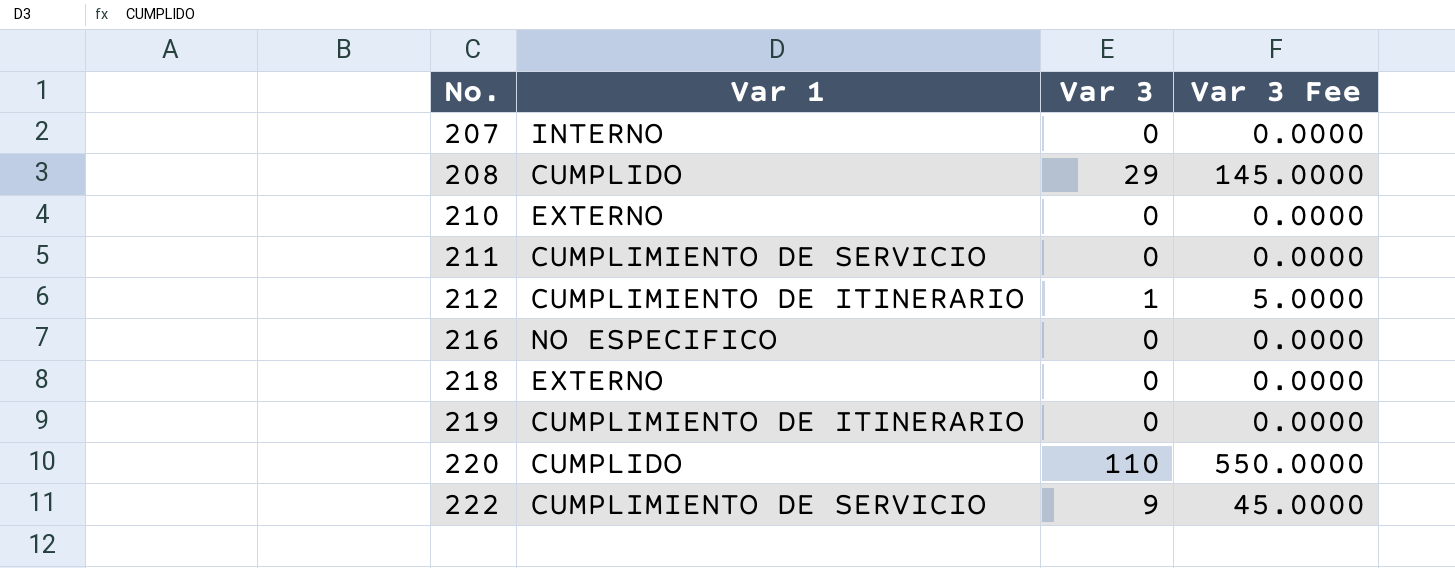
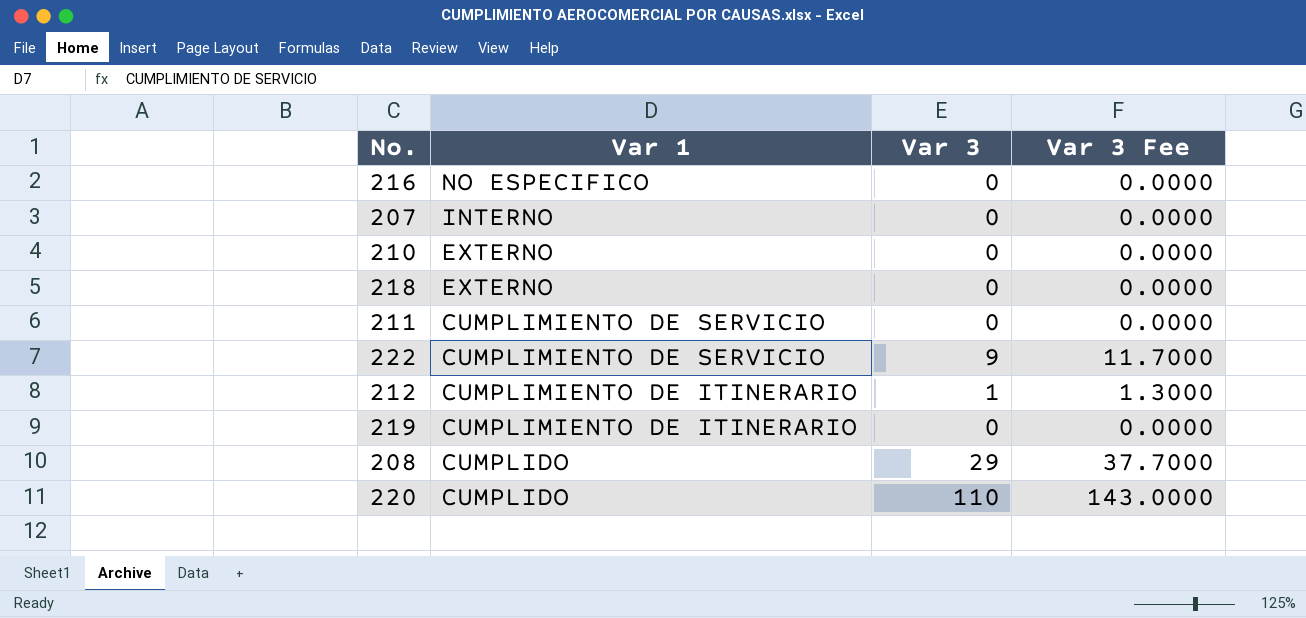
row order: No. ascending -> Var 1 descending
column Var 3 Fee | formula: [Var 3] * 5 -> [Var 3] * 1.3

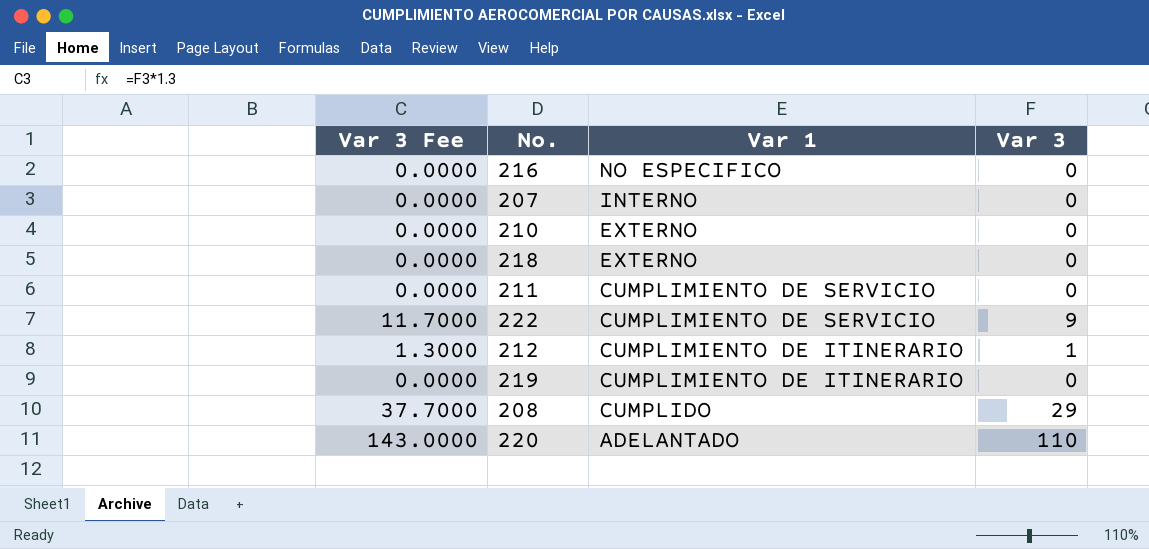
column Var 3 Fee | position: 4 -> 1
220 | Var 1: CUMPLIDO -> ADELANTADO

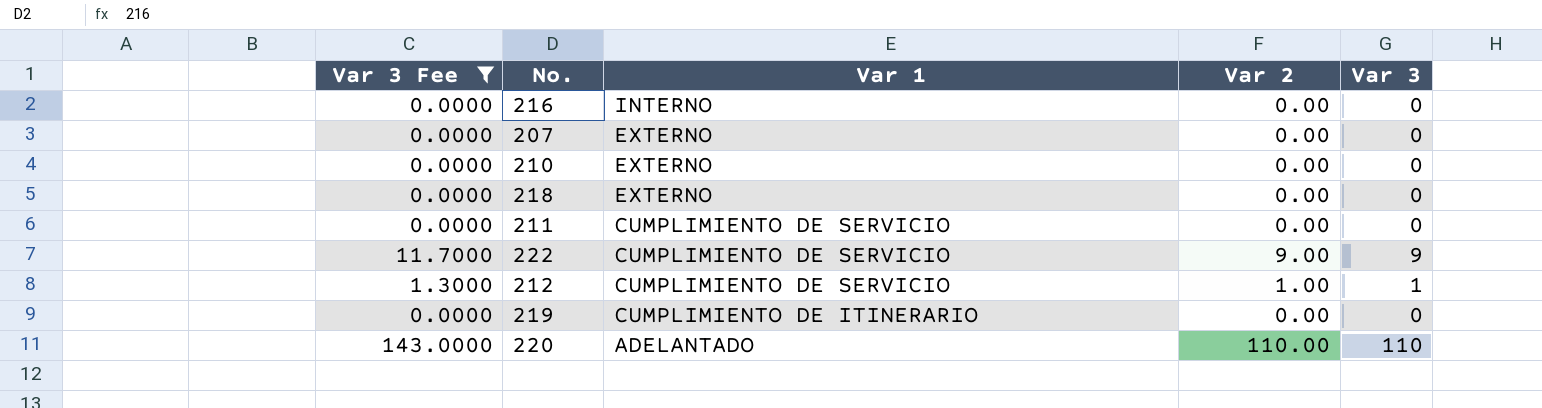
filter: none -> Var 3 Fee != 37.7000
column Var 2 | position: none -> 4
216 | Var 1: NO ESPECIFICO -> INTERNO
207 | Var 1: INTERNO -> EXTERNO
212 | Var 1: CUMPLIMIENTO DE ITINERARIO -> CUMPLIMIENTO DE SERVICIO

